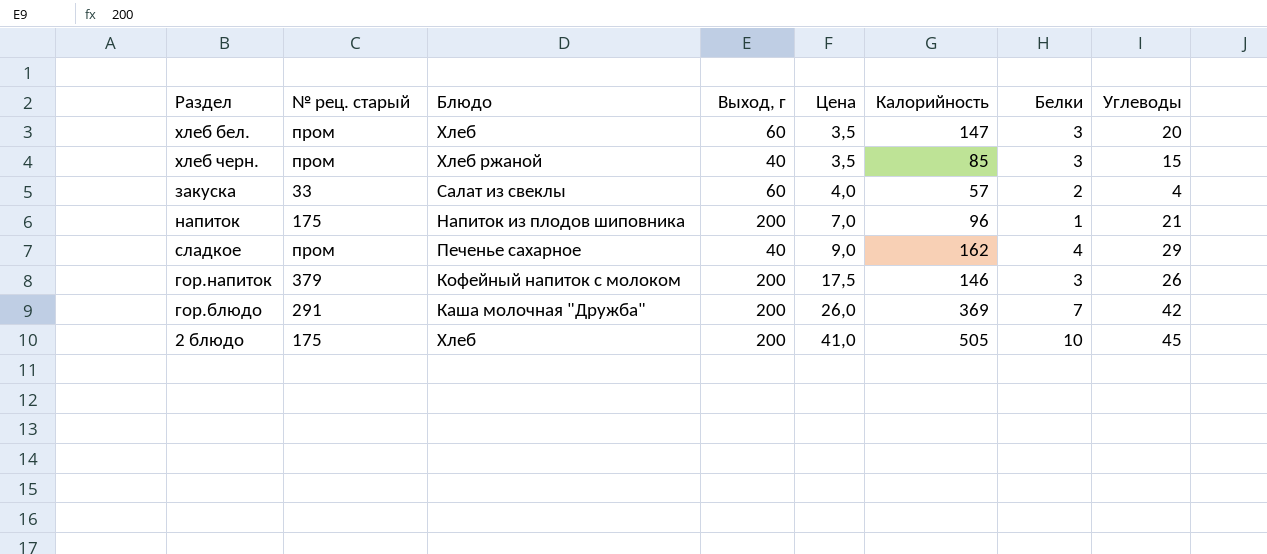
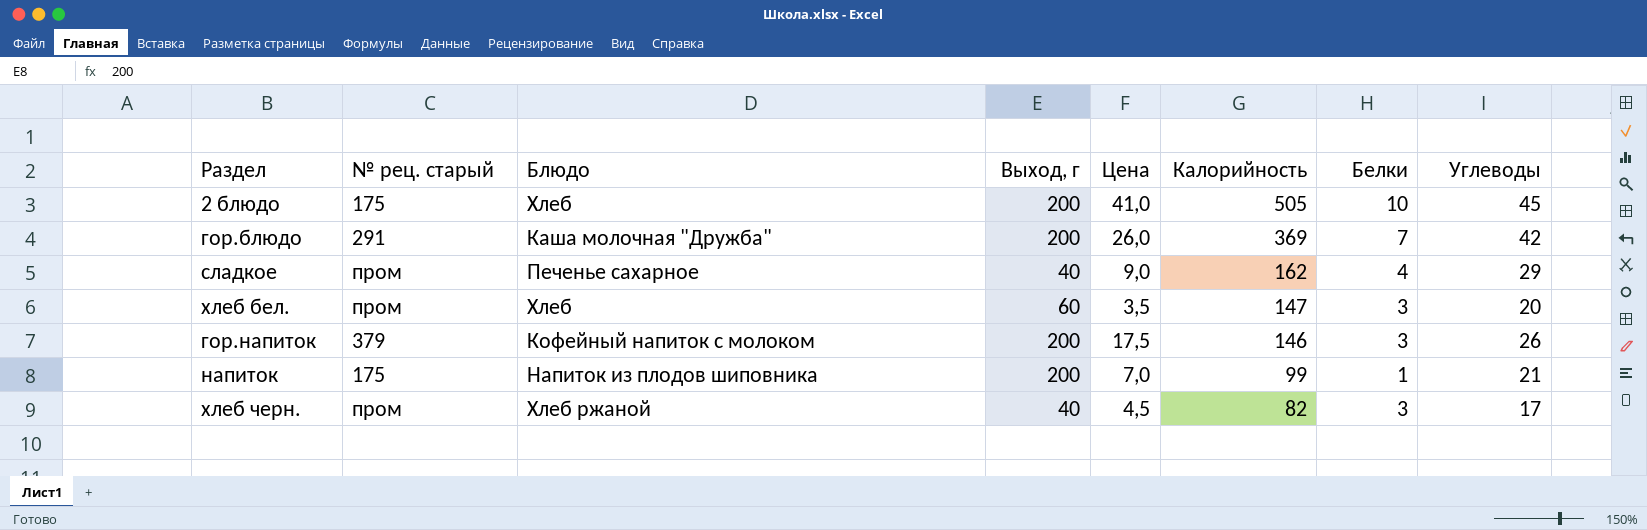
row order: Цена ascending -> Калорийность descending
row закуска: 33 | Салат из свеклы | 60 | 4,0 | 57 | 2 | 4 -> none
напиток | Калорийность: 96 -> 99
хлеб черн. | Цена: 3,5 -> 4,5
хлеб черн. | Калорийность: 85 -> 82
хлеб черн. | Углеводы: 15 -> 17

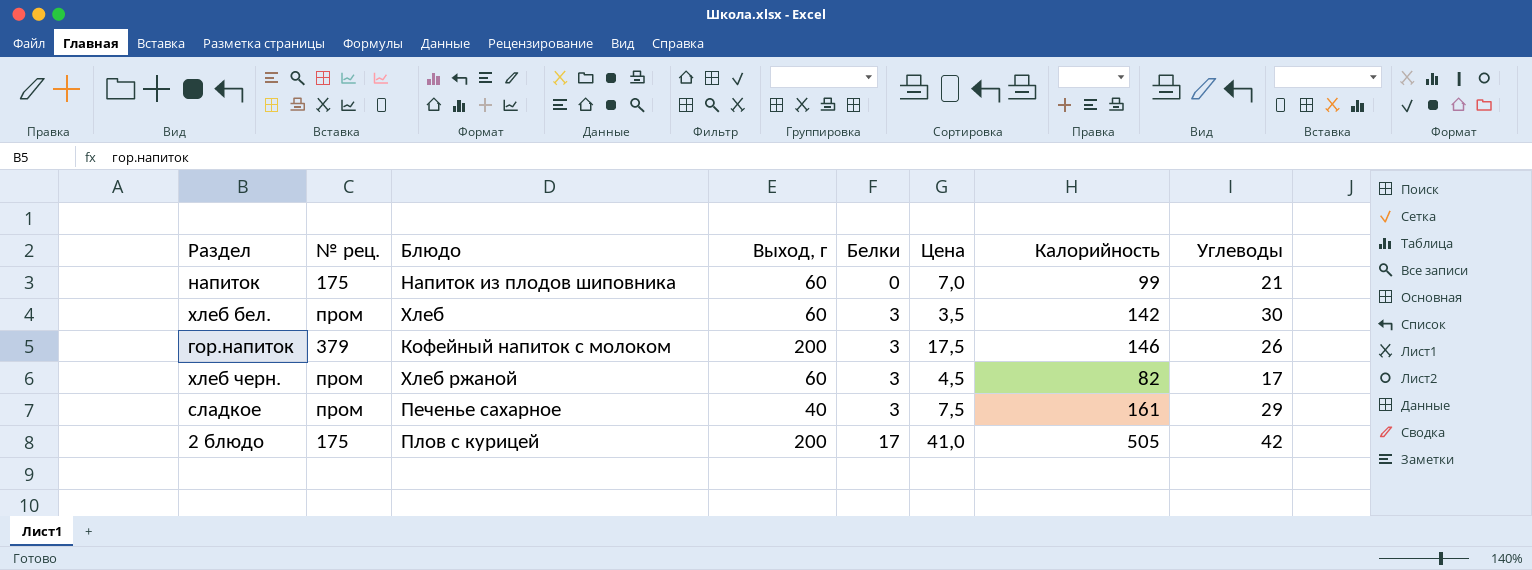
row order: Калорийность descending -> Белки ascending
column name: № рец. старый -> № рец.
column Белки | position: 7 -> 5
row гор.блюдо: 291 | Каша молочная "Дружба" | 200 | 26,0 | 369 | 7 | 42 -> none
напиток | Выход, г: 200 -> 60
напиток | Белки: 1 -> 0
хлеб бел. | Калорийность: 147 -> 142
хлеб бел. | Углеводы: 20 -> 30
хлеб черн. | Выход, г: 40 -> 60
сладкое | Белки: 4 -> 3
сладкое | Цена: 9,0 -> 7,5
сладкое | Калорийность: 162 -> 161
2 блюдо | Блюдо: Хлеб -> Плов с курицей
2 блюдо | Белки: 10 -> 17
2 блюдо | Углеводы: 45 -> 42

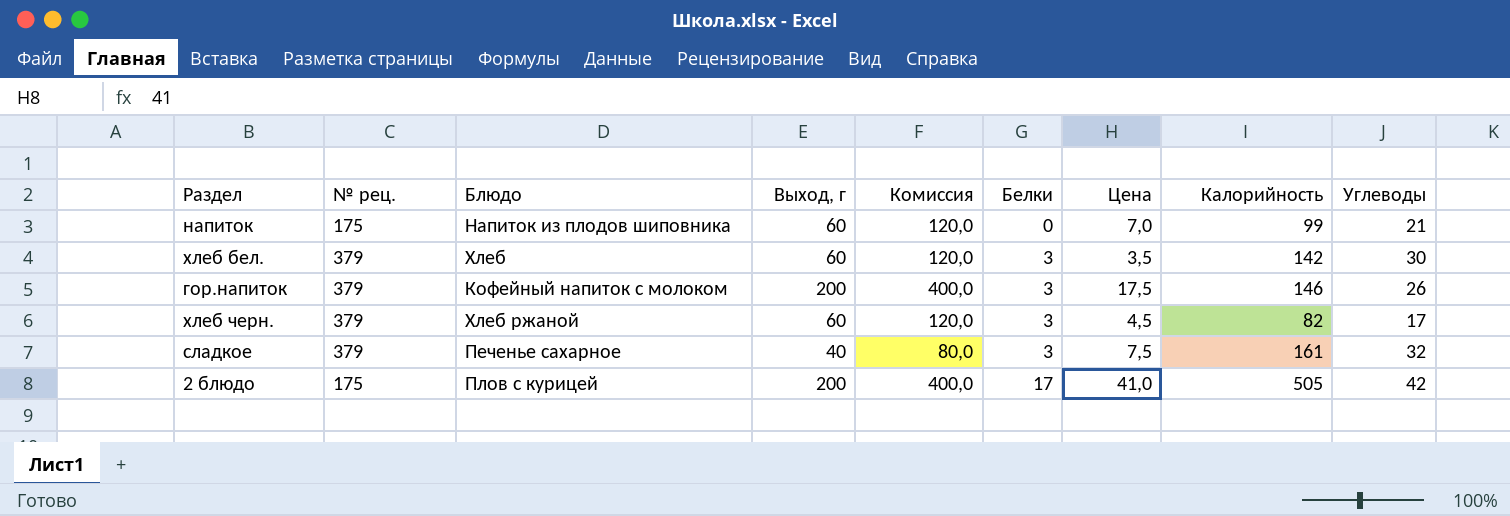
column Комиссия | formula: none -> [Выход, г] * 2
хлеб бел. | № рец.: пром -> 379
хлеб черн. | № рец.: пром -> 379
сладкое | № рец.: пром -> 379
сладкое | Углеводы: 29 -> 32

